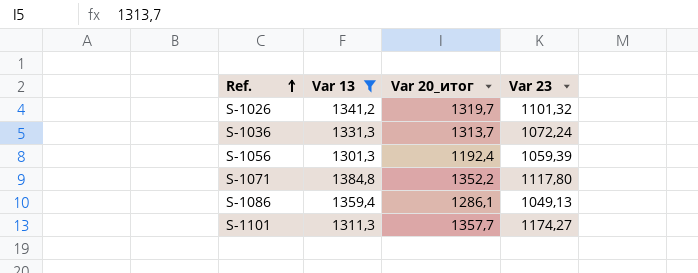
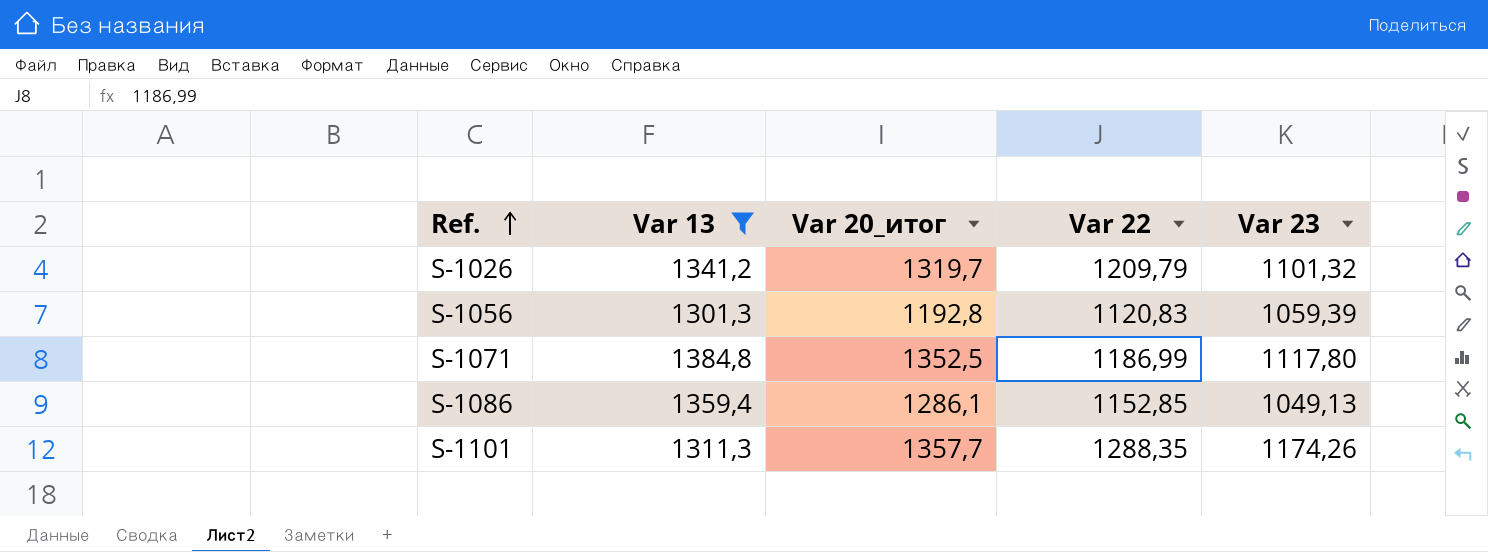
column Var 22 | position: none -> 4
row S-1036: 1331,3 | 1313,7 | 1072,24 -> none
S-1056 | Var 20_итог: 1192,4 -> 1192,8
S-1071 | Var 20_итог: 1352,2 -> 1352,5
S-1101 | Var 23: 1174,27 -> 1174,26

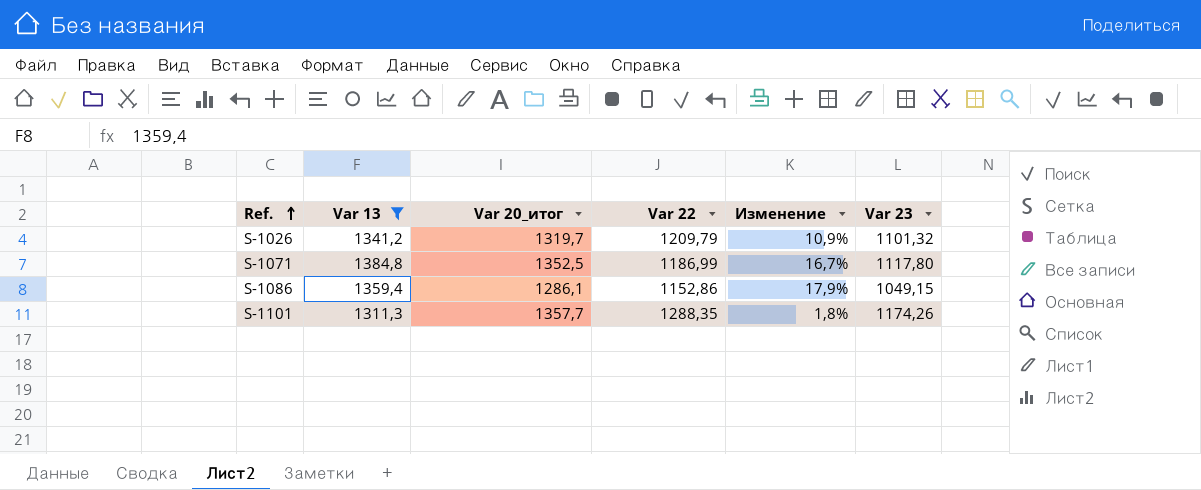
column Изменение | formula: none -> ([Var 13] - [Var 22]) / [Var 22]
row S-1056: 1301,3 | 1192,8 | 1120,83 | 1059,39 -> none
S-1086 | Var 22: 1152,85 -> 1152,86
S-1086 | Var 23: 1049,13 -> 1049,15

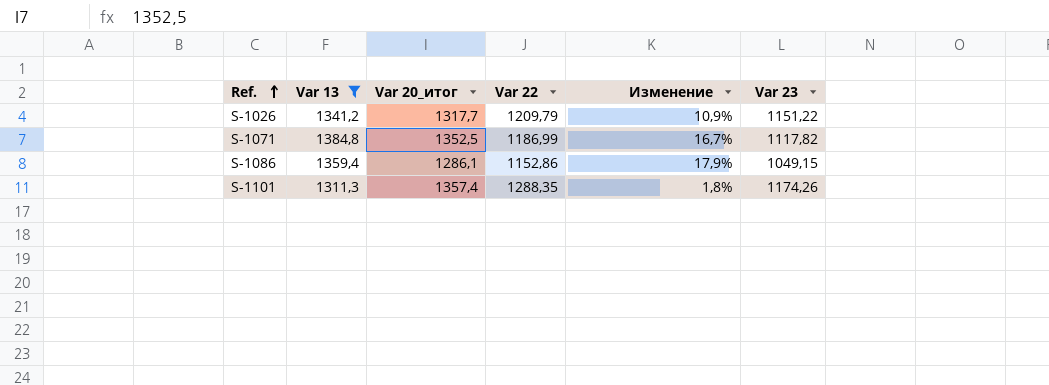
S-1026 | Var 20_итог: 1319,7 -> 1317,7
S-1026 | Var 23: 1101,32 -> 1151,22
S-1071 | Var 23: 1117,80 -> 1117,82
S-1101 | Var 20_итог: 1357,7 -> 1357,4

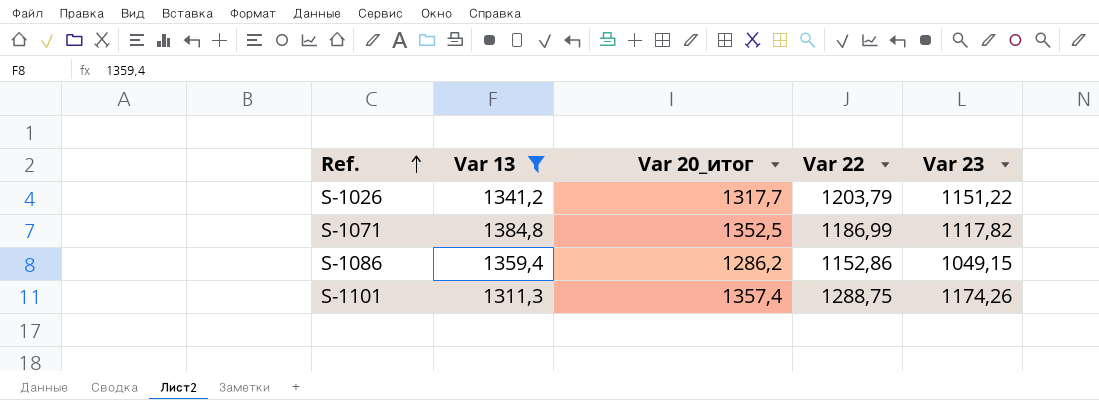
column Изменение | formula: ([Var 13] - [Var 22]) / [Var 22] -> none
S-1026 | Var 22: 1209,79 -> 1203,79
S-1086 | Var 20_итог: 1286,1 -> 1286,2
S-1101 | Var 22: 1288,35 -> 1288,75

